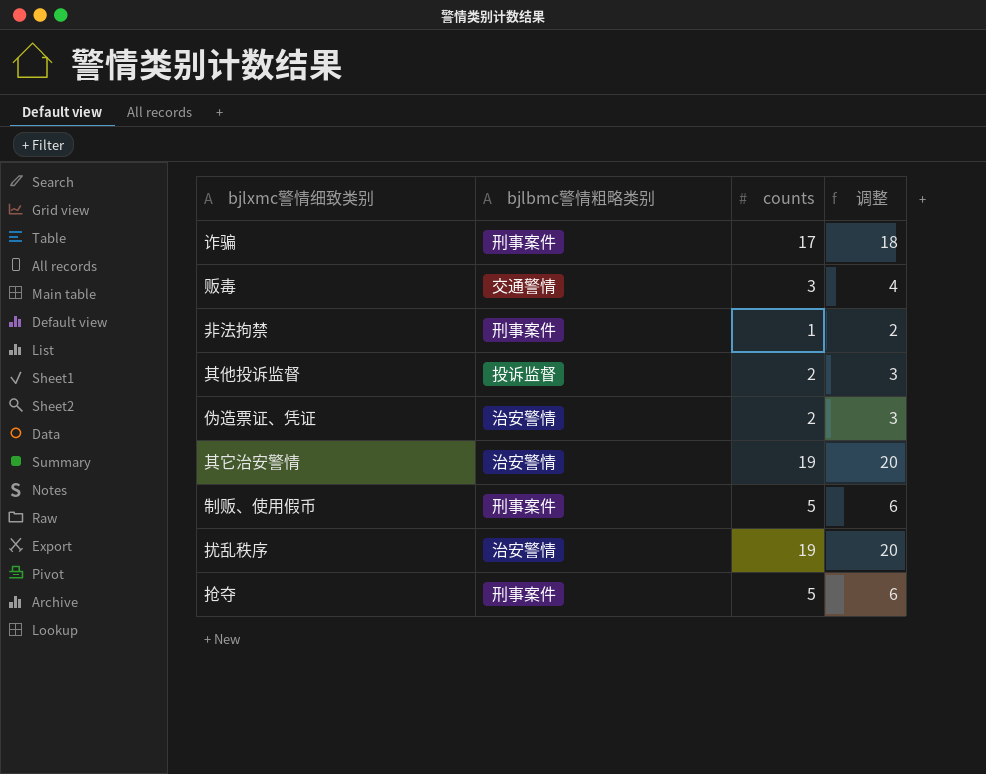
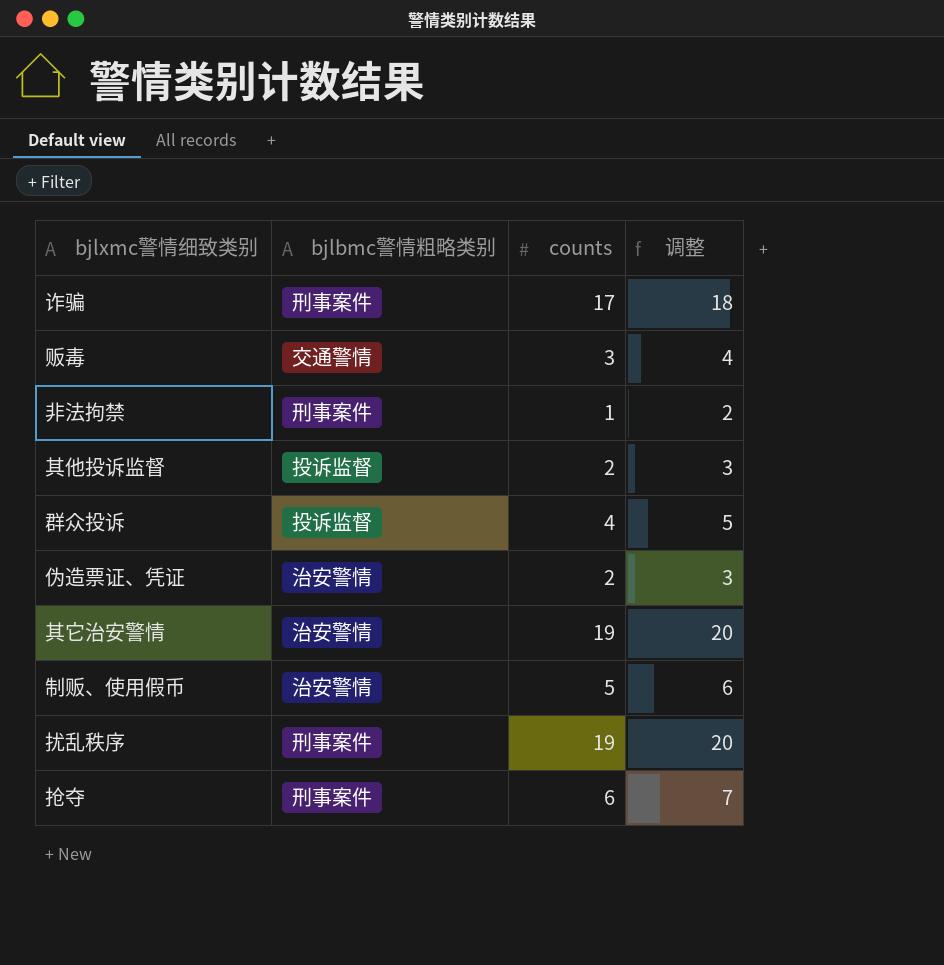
row 群众投诉: none -> 投诉监督 | 4 | 5
制贩、使用假币 | bjlbmc警情粗略类别: 刑事案件 -> 治安警情
扰乱秩序 | bjlbmc警情粗略类别: 治安警情 -> 刑事案件
抢夺 | counts: 5 -> 6
抢夺 | 调整: 6 -> 7

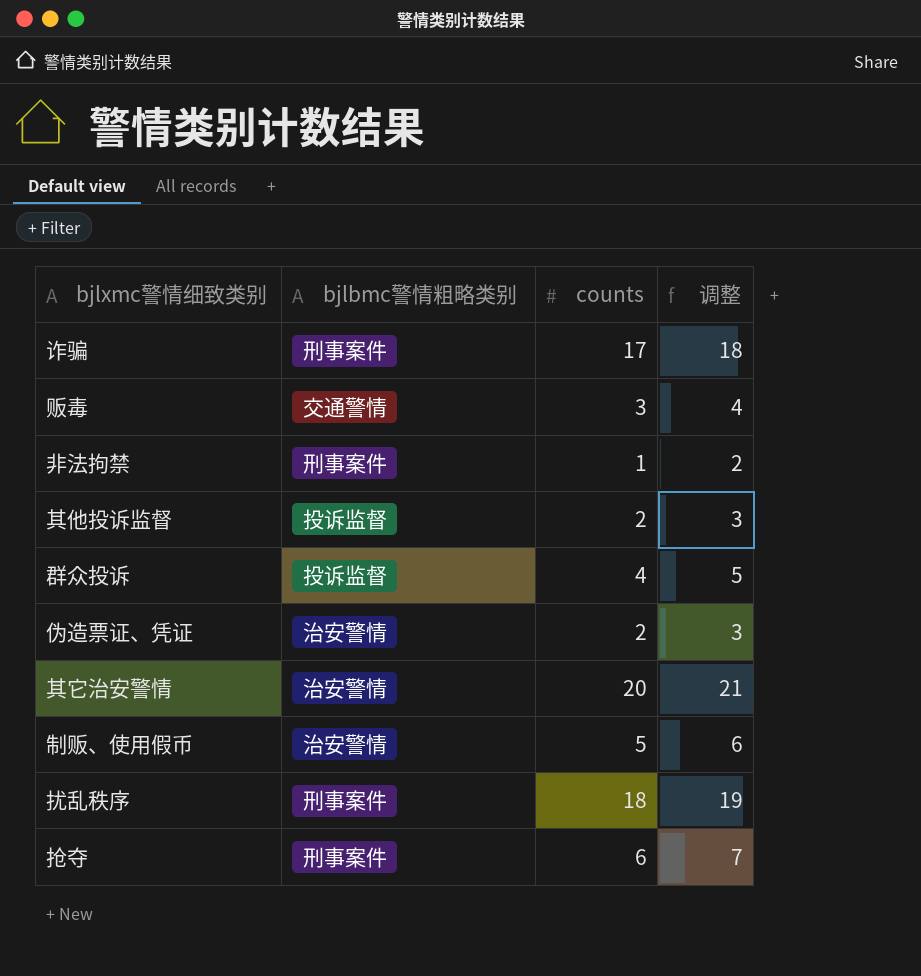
其它治安警情 | counts: 19 -> 20
其它治安警情 | 调整: 20 -> 21
扰乱秩序 | counts: 19 -> 18
扰乱秩序 | 调整: 20 -> 19

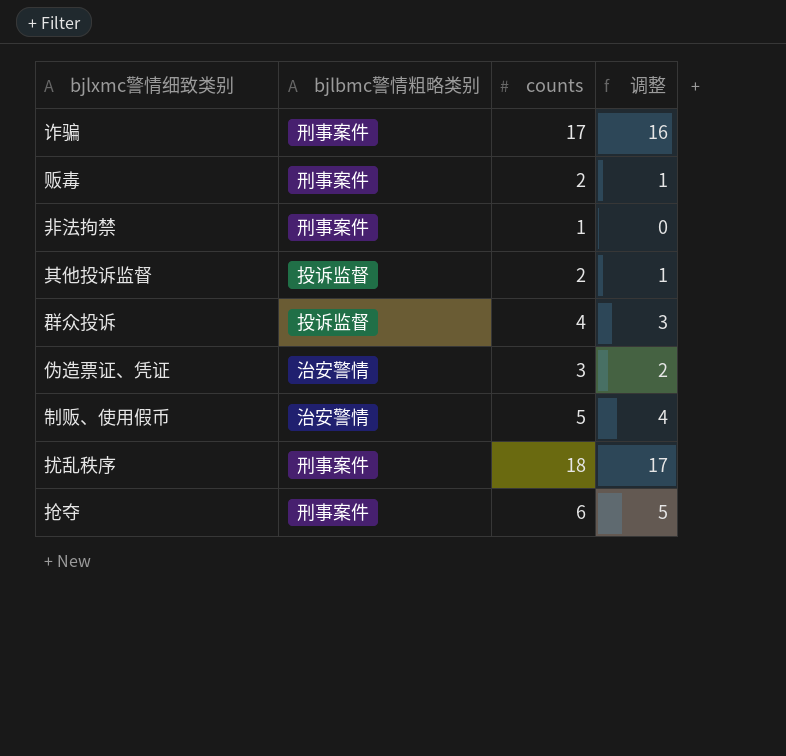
column 调整 | formula: [counts] + 1 -> [counts] - 1
row 其它治安警情: 治安警情 | 20 | 21 -> none
贩毒 | bjlbmc警情粗略类别: 交通警情 -> 刑事案件
贩毒 | counts: 3 -> 2
伪造票证、凭证 | counts: 2 -> 3

